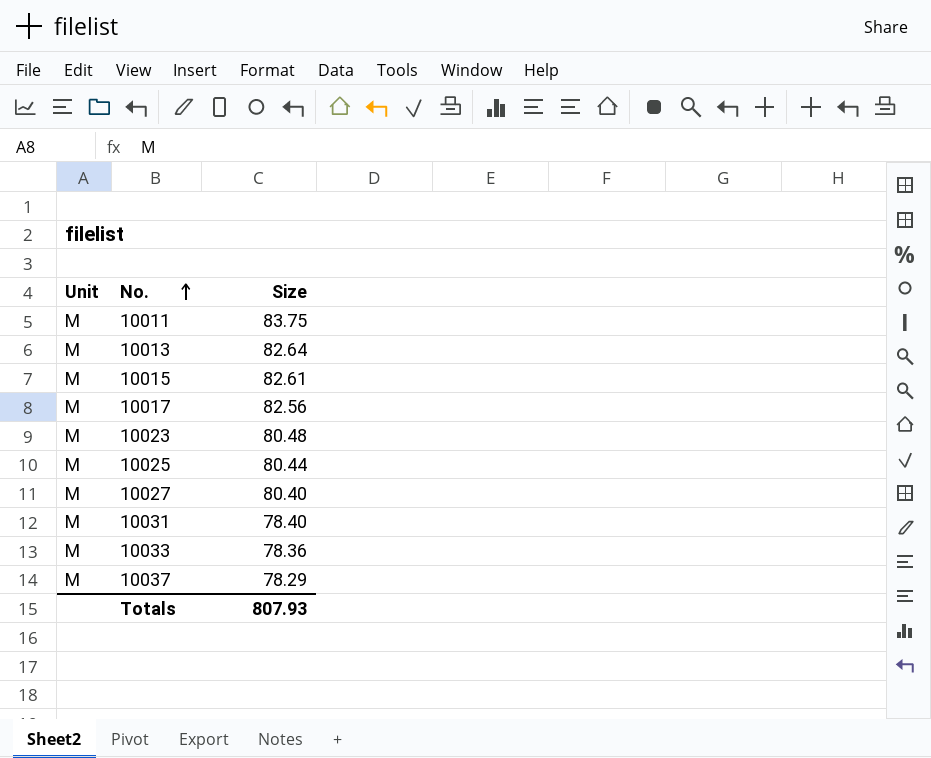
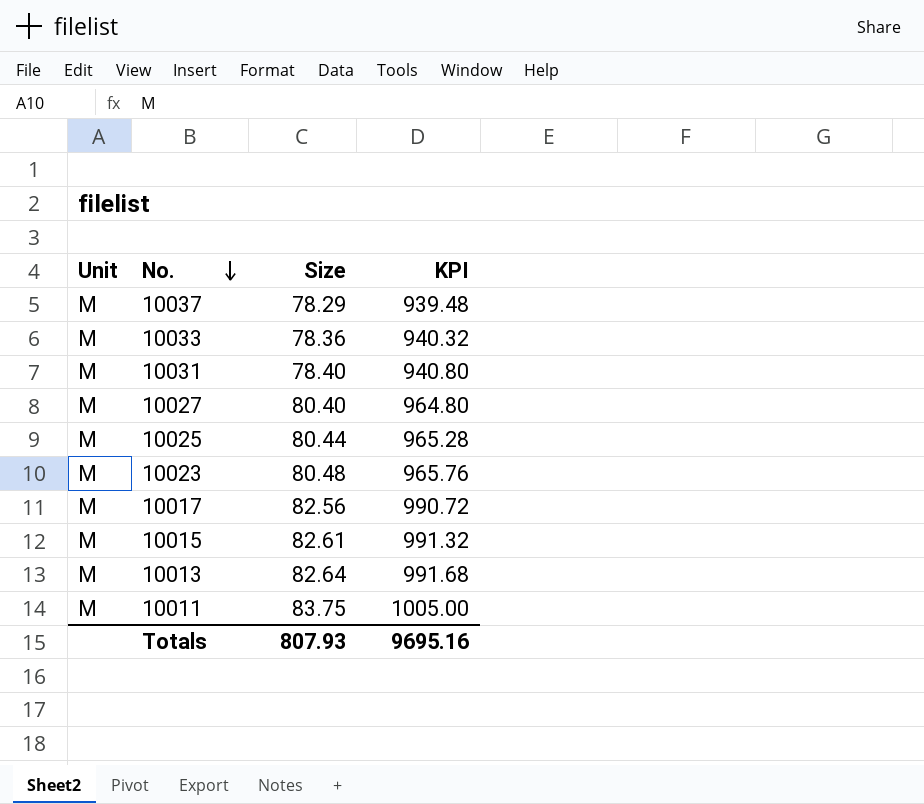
row order: No. ascending -> No. descending
column KPI | formula: none -> [Size] * 12

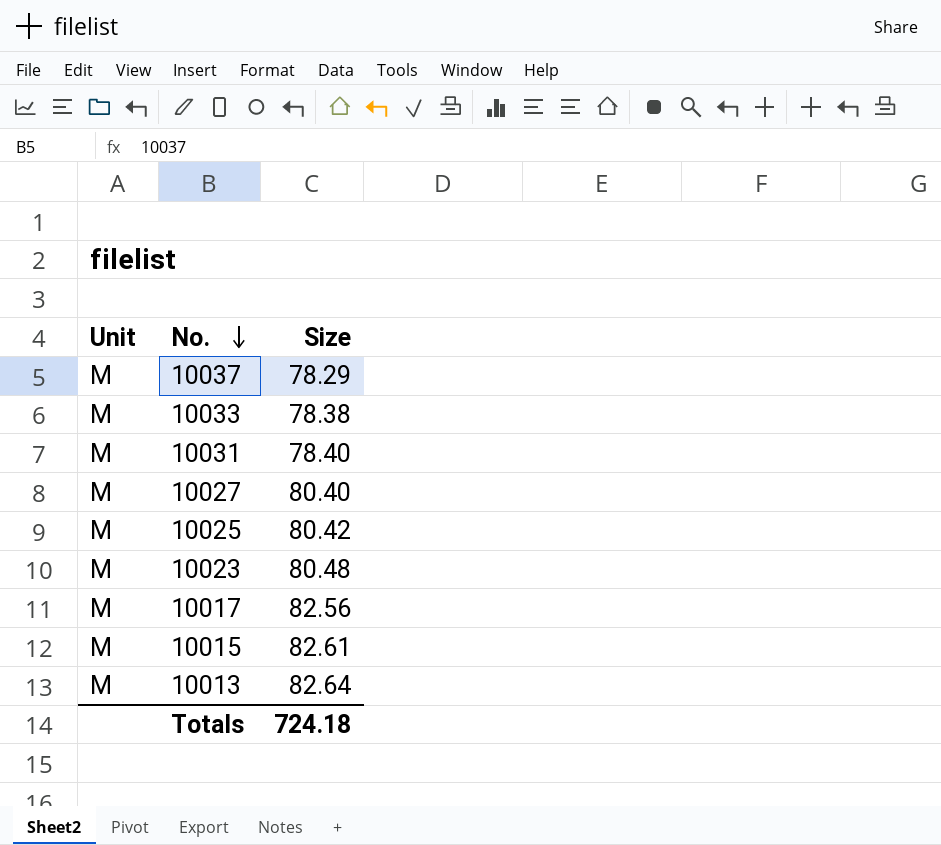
column KPI | formula: [Size] * 12 -> none
row 10011: M | 83.75 | 1005.00 -> none
10033 | Size: 78.36 -> 78.38
10025 | Size: 80.44 -> 80.42
Totals | Size: 807.93 -> 724.18

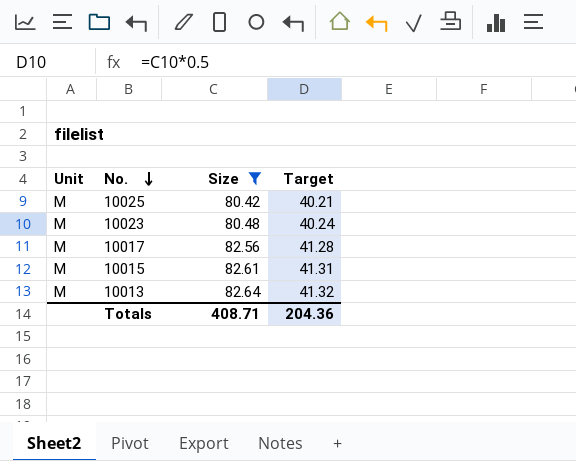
filter: none -> Size >= 80.42
column Target | formula: none -> [Size] * 0.5
Totals | Size: 724.18 -> 408.71

